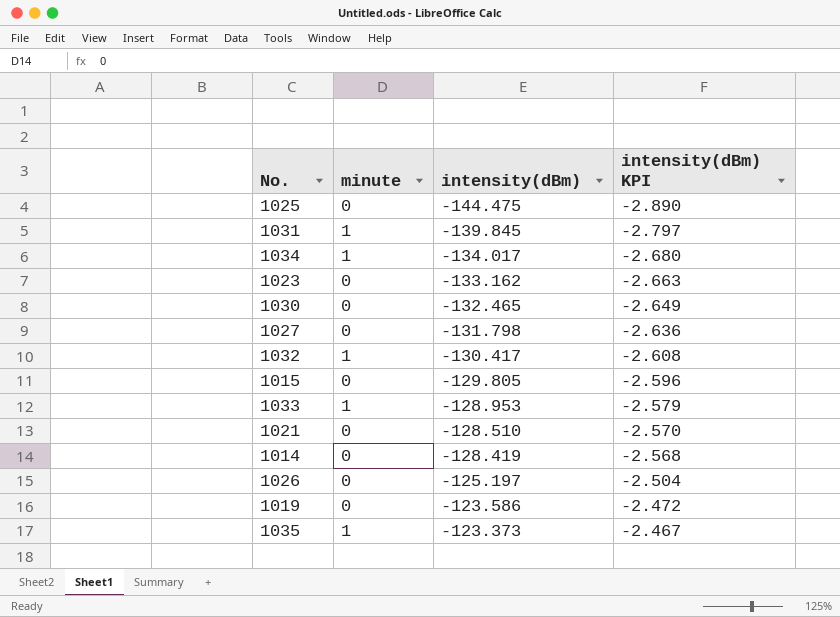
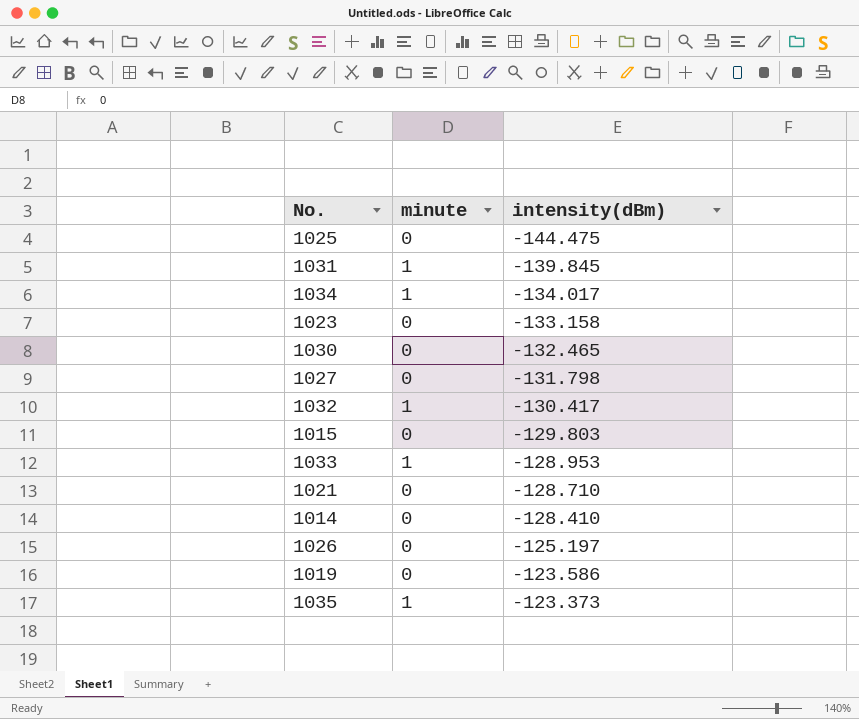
column intensity(dBm) KPI | formula: [intensity(dBm)] * 0.02 -> none
1023 | intensity(dBm): -133.162 -> -133.158
1015 | intensity(dBm): -129.805 -> -129.803
1021 | intensity(dBm): -128.510 -> -128.710
1014 | intensity(dBm): -128.419 -> -128.410

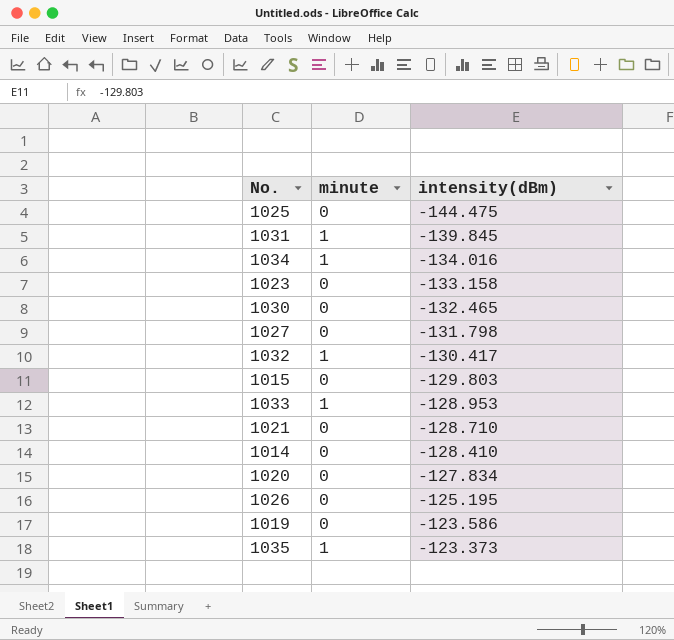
1034 | intensity(dBm): -134.017 -> -134.016
row 1020: none -> 0 | -127.834
1026 | intensity(dBm): -125.197 -> -125.195

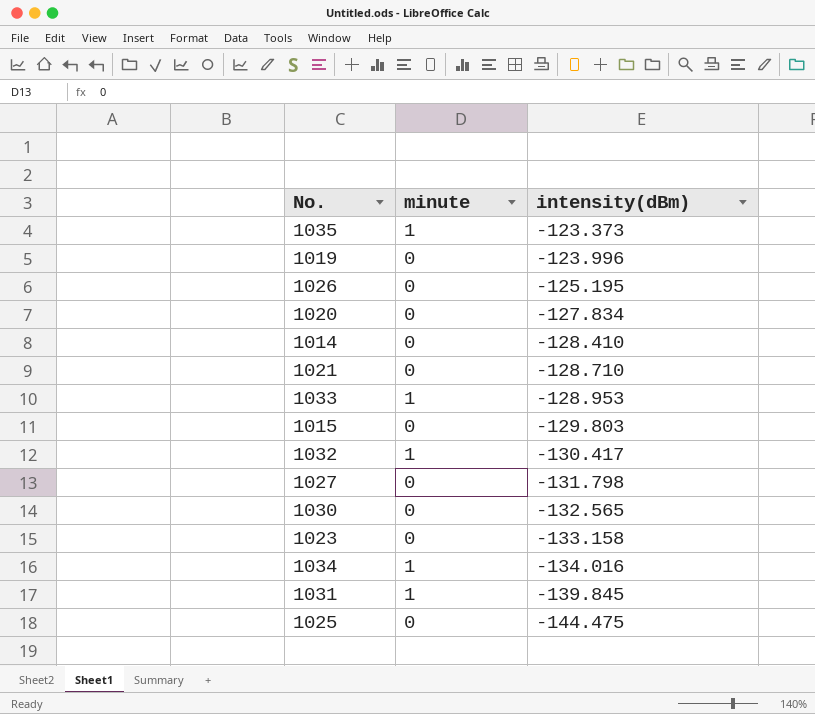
row order: intensity(dBm) ascending -> intensity(dBm) descending
1019 | intensity(dBm): -123.586 -> -123.996
1030 | intensity(dBm): -132.465 -> -132.565

